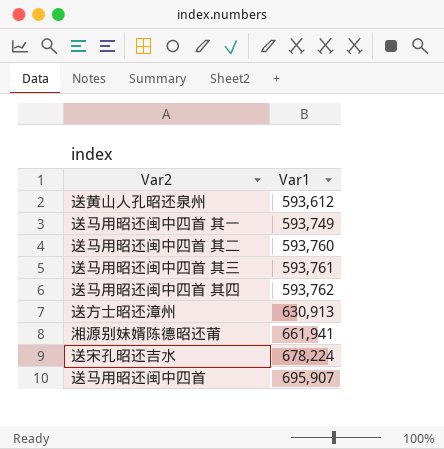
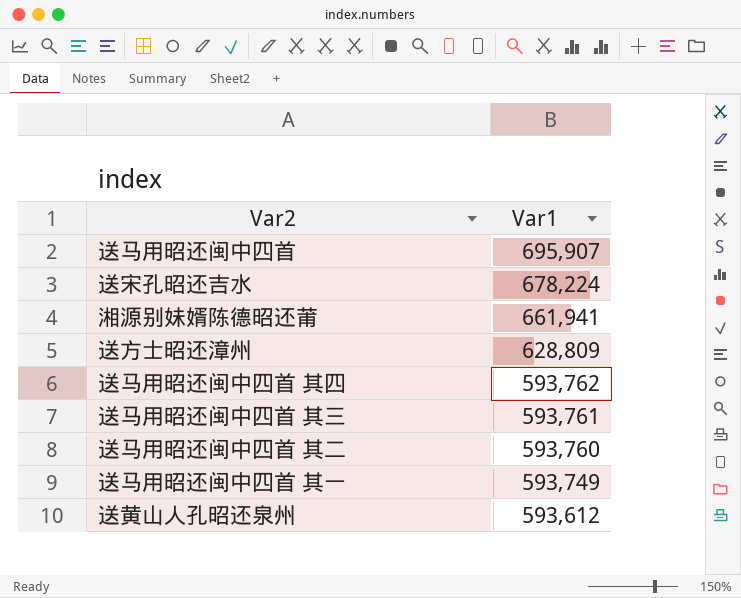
row order: Var1 ascending -> Var1 descending
送方士昭还漳州 | Var1: 630,913 -> 628,809

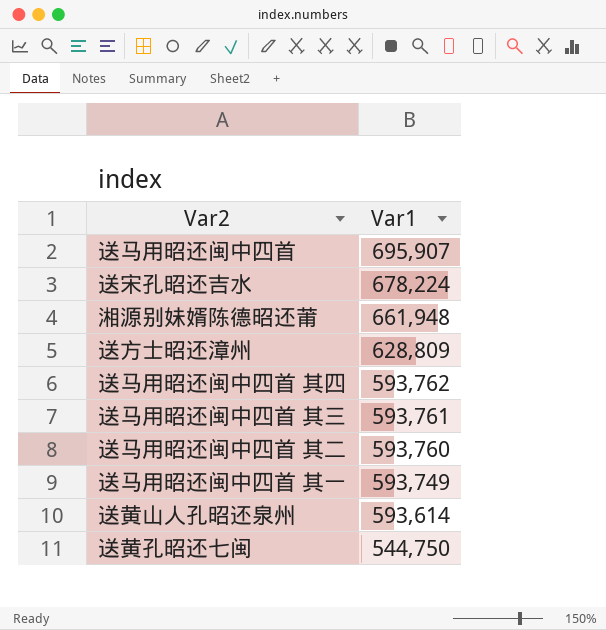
湘源别妹婿陈德昭还莆 | Var1: 661,941 -> 661,948
送黄山人孔昭还泉州 | Var1: 593,612 -> 593,614
row 送黄孔昭还七闽: none -> 544,750

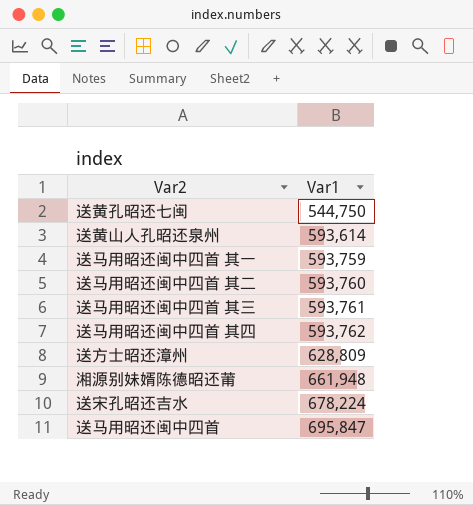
row order: Var1 descending -> Var1 ascending
送马用昭还闽中四首 其一 | Var1: 593,749 -> 593,759
送马用昭还闽中四首 | Var1: 695,907 -> 695,847

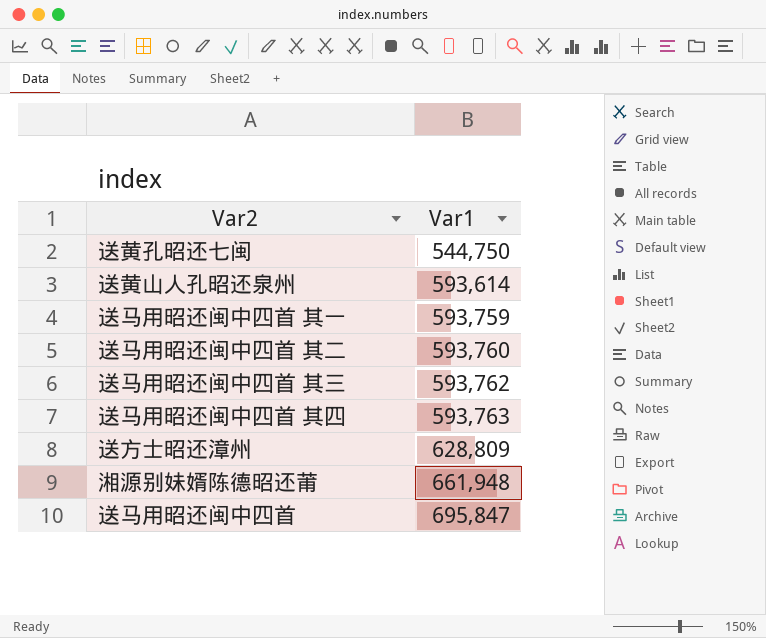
row 送宋孔昭还吉水: 678,224 -> none
送马用昭还闽中四首 其三 | Var1: 593,761 -> 593,762
送马用昭还闽中四首 其四 | Var1: 593,762 -> 593,763

